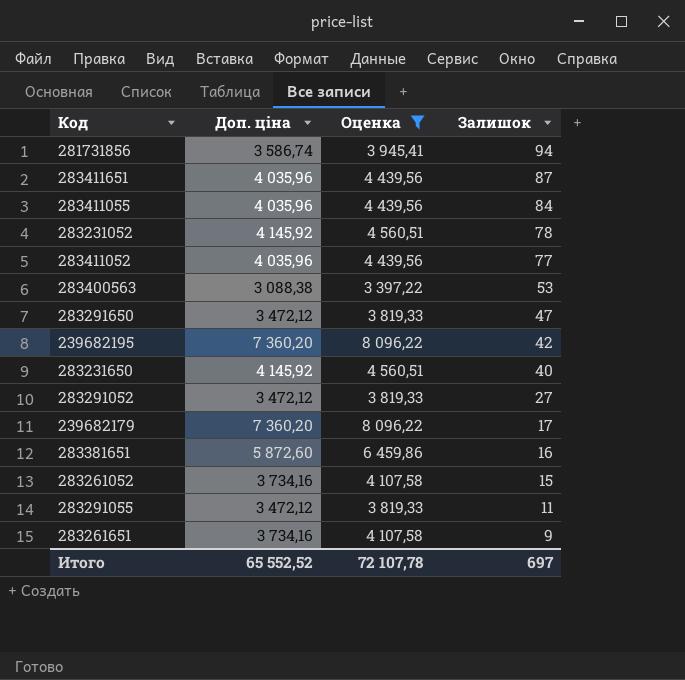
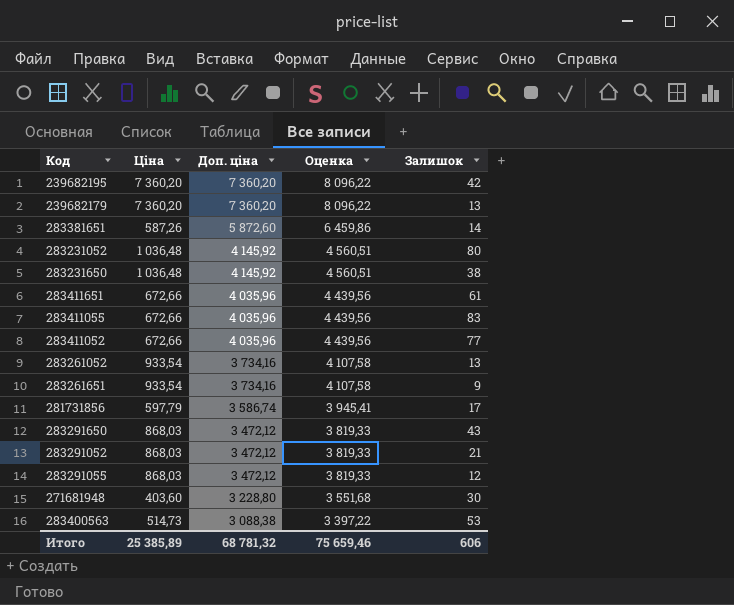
filter: Оценка != 3 551,68 -> none
row order: Залишок descending -> Доп. ціна descending
column Ціна | position: none -> 2
239682179 | Залишок: 17 -> 13
283381651 | Залишок: 16 -> 14
283231052 | Залишок: 78 -> 80
283231650 | Залишок: 40 -> 38
283411651 | Залишок: 87 -> 61
283411055 | Залишок: 84 -> 83
283261052 | Залишок: 15 -> 13
281731856 | Залишок: 94 -> 17
283291650 | Залишок: 47 -> 43
283291052 | Залишок: 27 -> 21
283291055 | Залишок: 11 -> 12
Итого | Доп. ціна: 65 552,52 -> 68 781,32
Итого | Оценка: 72 107,78 -> 75 659,46
Итого | Залишок: 697 -> 606

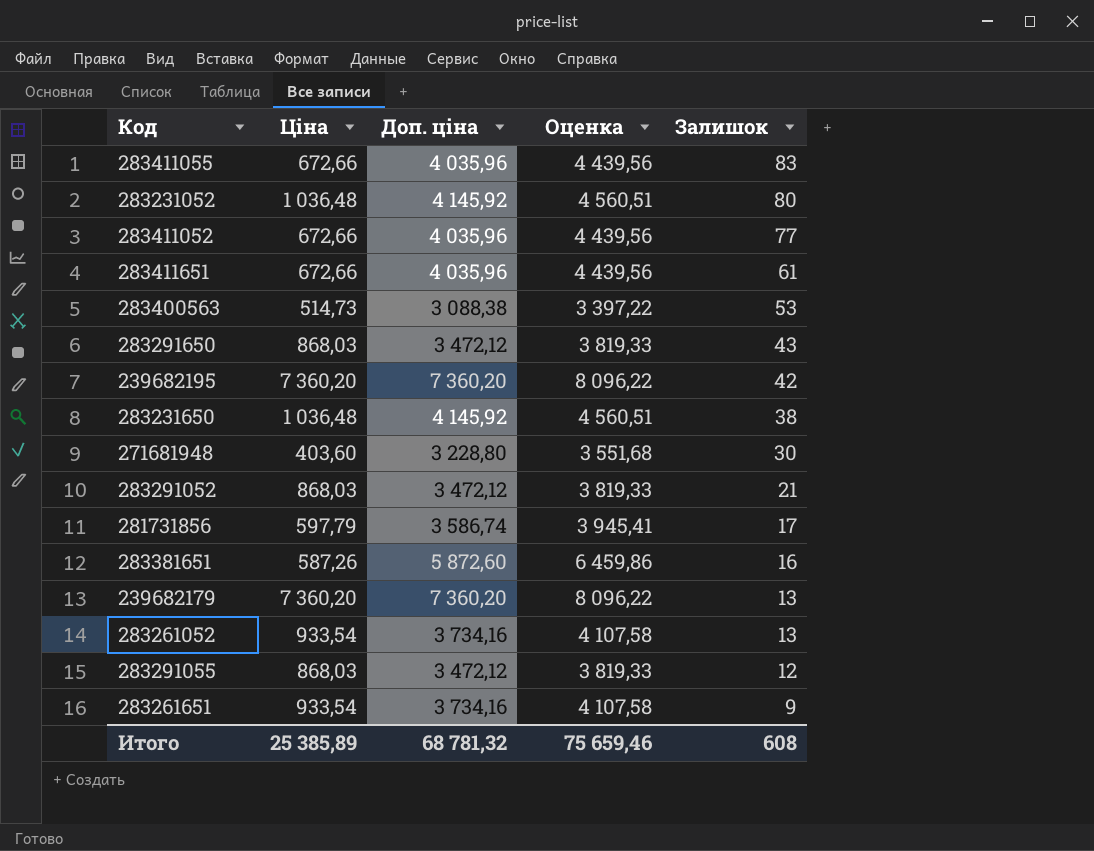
row order: Доп. ціна descending -> Залишок descending
283381651 | Залишок: 14 -> 16
Итого | Залишок: 606 -> 608

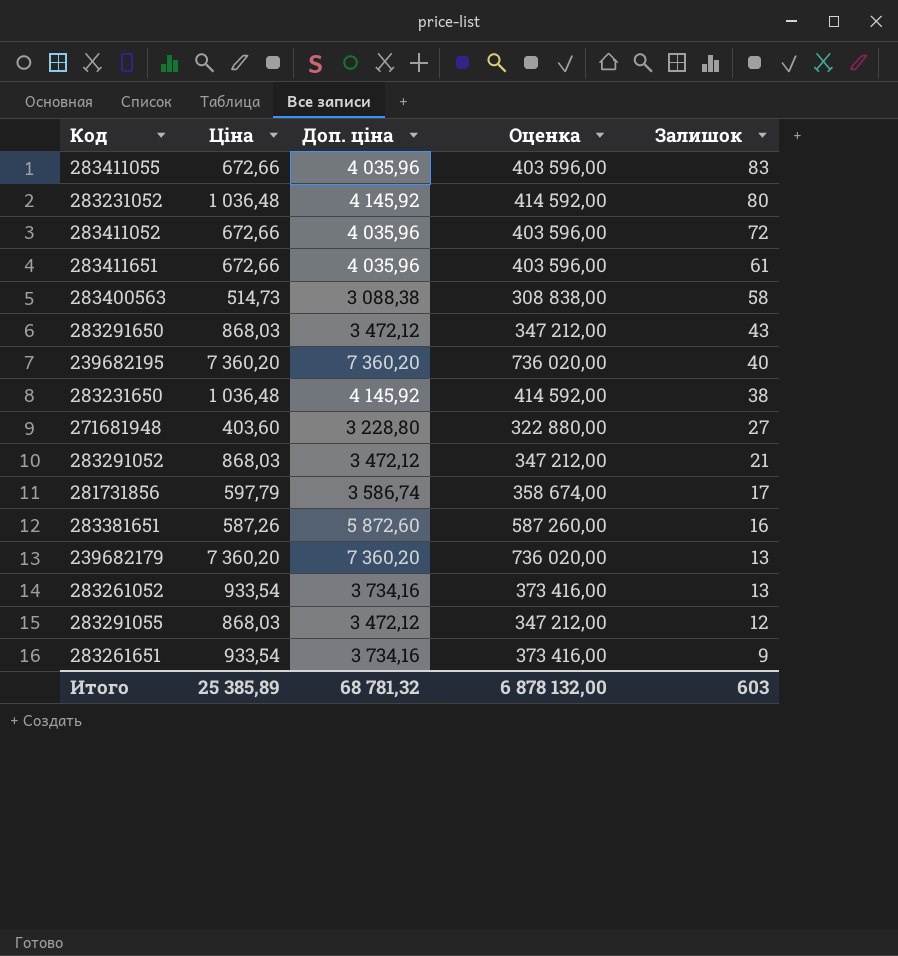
column Оценка | formula: [Доп. ціна] * 1,1 -> [Доп. ціна] * 100
283411052 | Залишок: 77 -> 72
283400563 | Залишок: 53 -> 58
239682195 | Залишок: 42 -> 40
271681948 | Залишок: 30 -> 27
Итого | Оценка: 75 659,46 -> 6 878 132,00
Итого | Залишок: 608 -> 603

